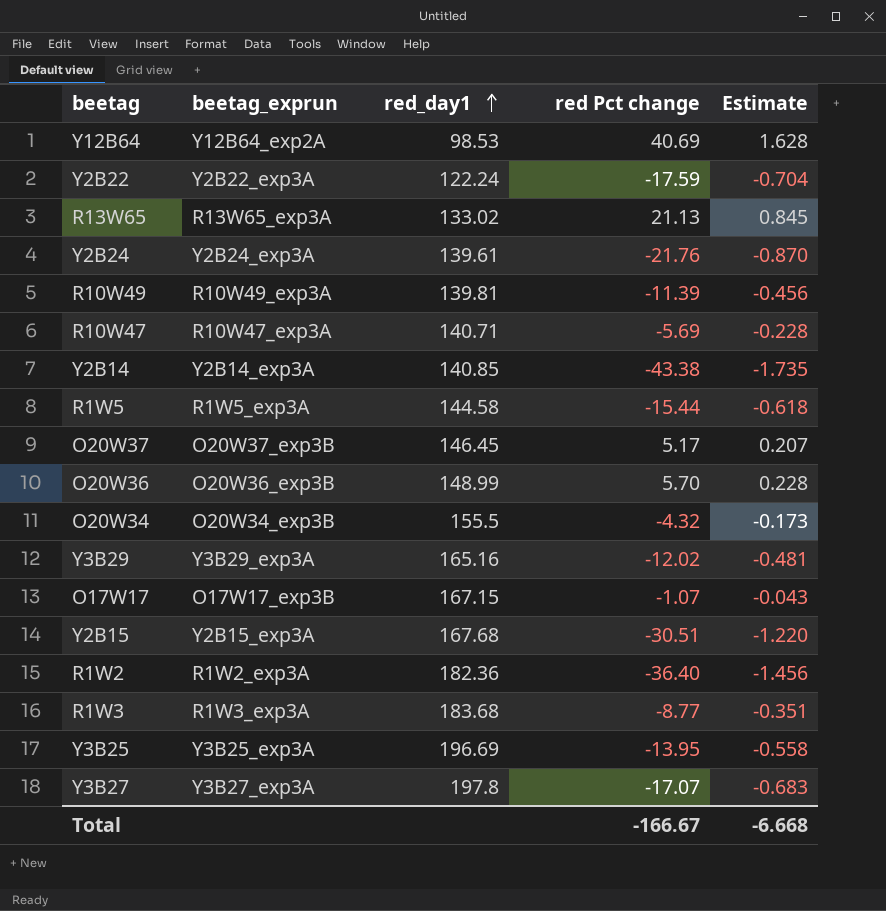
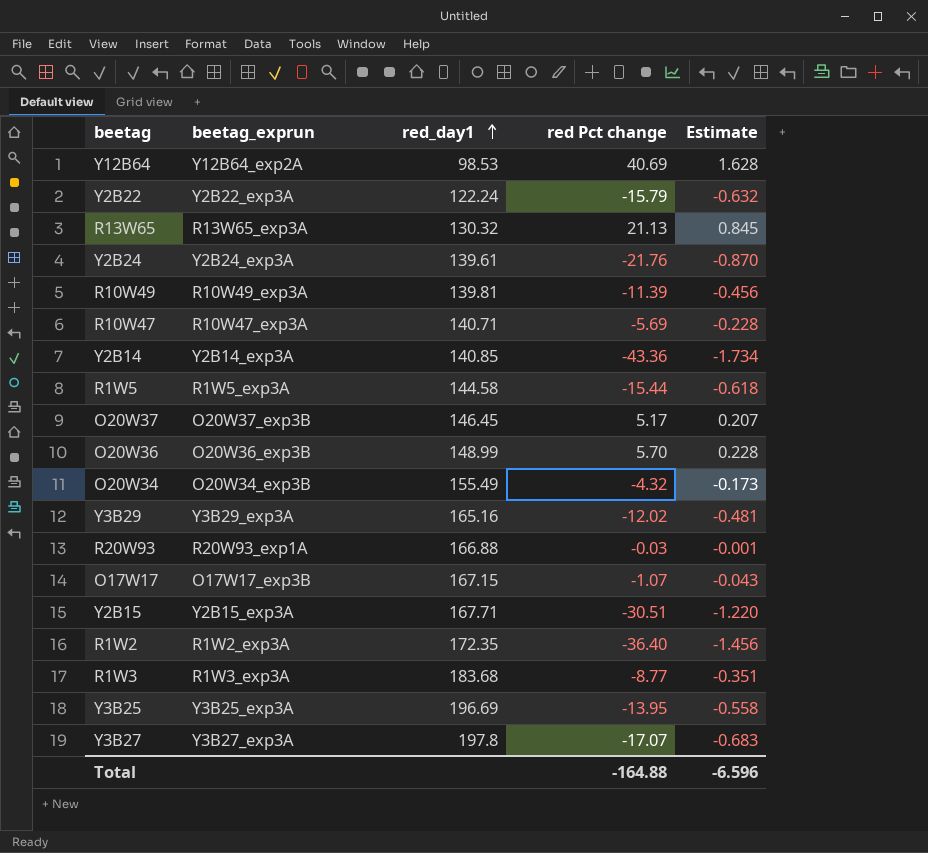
Y2B22 | red Pct change: -17.59 -> -15.79
Y2B22 | Estimate: -0.704 -> -0.632
R13W65 | red_day1: 133.02 -> 130.32
Y2B14 | red Pct change: -43.38 -> -43.36
Y2B14 | Estimate: -1.735 -> -1.734
O20W34 | red_day1: 155.5 -> 155.49
row R20W93: none -> R20W93_exp1A | 166.88 | -0.03 | -0.001
Y2B15 | red_day1: 167.68 -> 167.71
R1W2 | red_day1: 182.36 -> 172.35
Total | red Pct change: -166.67 -> -164.88
Total | Estimate: -6.668 -> -6.596

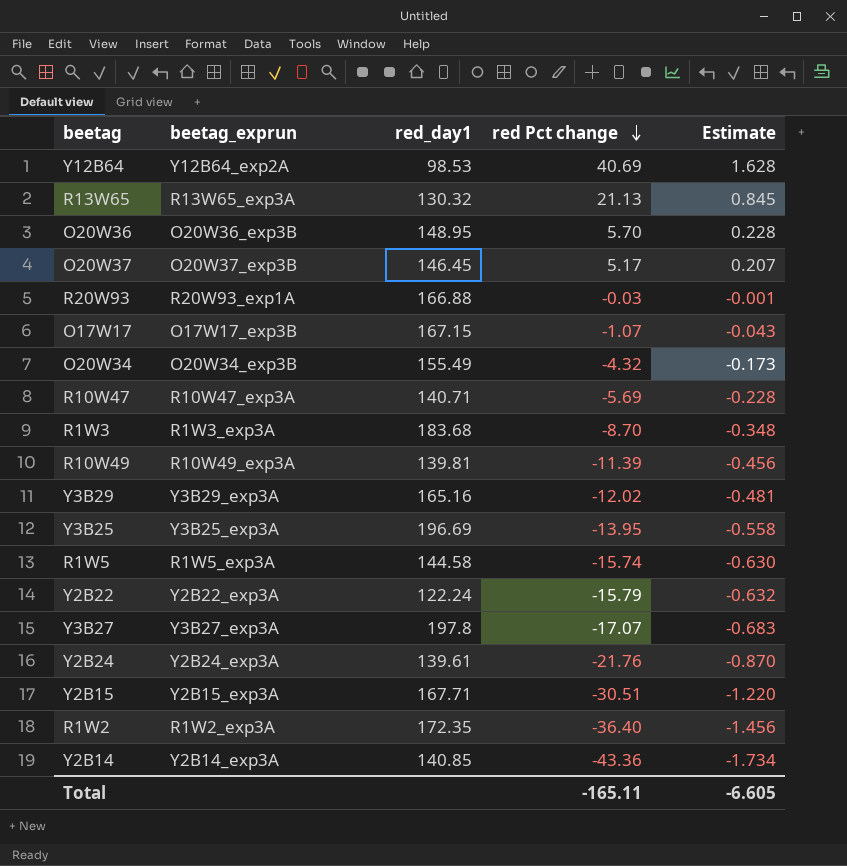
row order: red_day1 ascending -> red Pct change descending
O20W36 | red_day1: 148.99 -> 148.95
R1W3 | red Pct change: -8.77 -> -8.70
R1W3 | Estimate: -0.351 -> -0.348
R1W5 | red Pct change: -15.44 -> -15.74
R1W5 | Estimate: -0.618 -> -0.630
Total | red Pct change: -164.88 -> -165.11
Total | Estimate: -6.596 -> -6.605

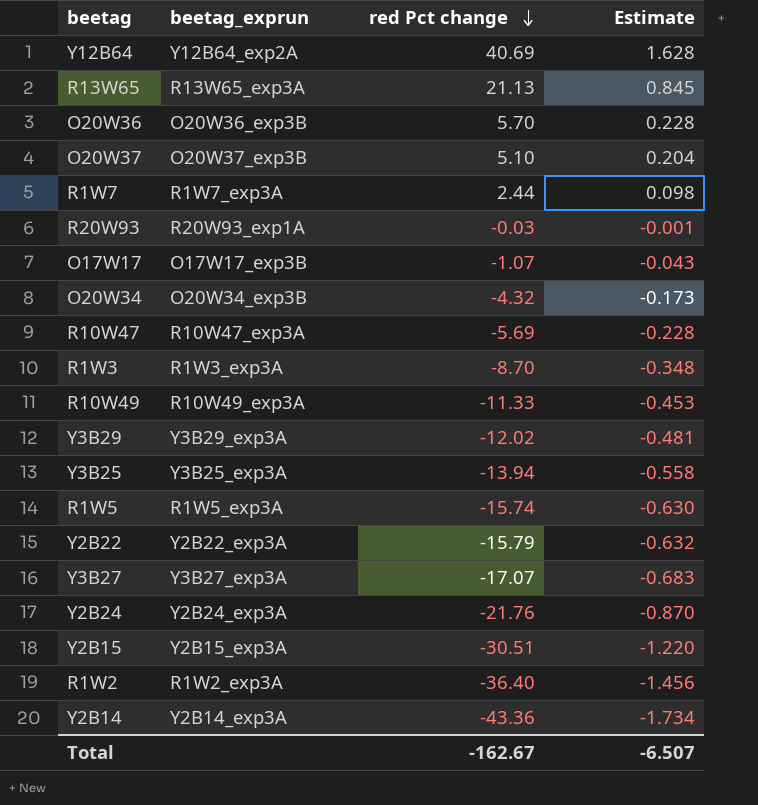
column red_day1 | position: 3 -> none
O20W37 | red Pct change: 5.17 -> 5.10
O20W37 | Estimate: 0.207 -> 0.204
row R1W7: none -> R1W7_exp3A | 2.44 | 0.098
R10W49 | red Pct change: -11.39 -> -11.33
R10W49 | Estimate: -0.456 -> -0.453
Y3B25 | red Pct change: -13.95 -> -13.94
Total | red Pct change: -165.11 -> -162.67
Total | Estimate: -6.605 -> -6.507

